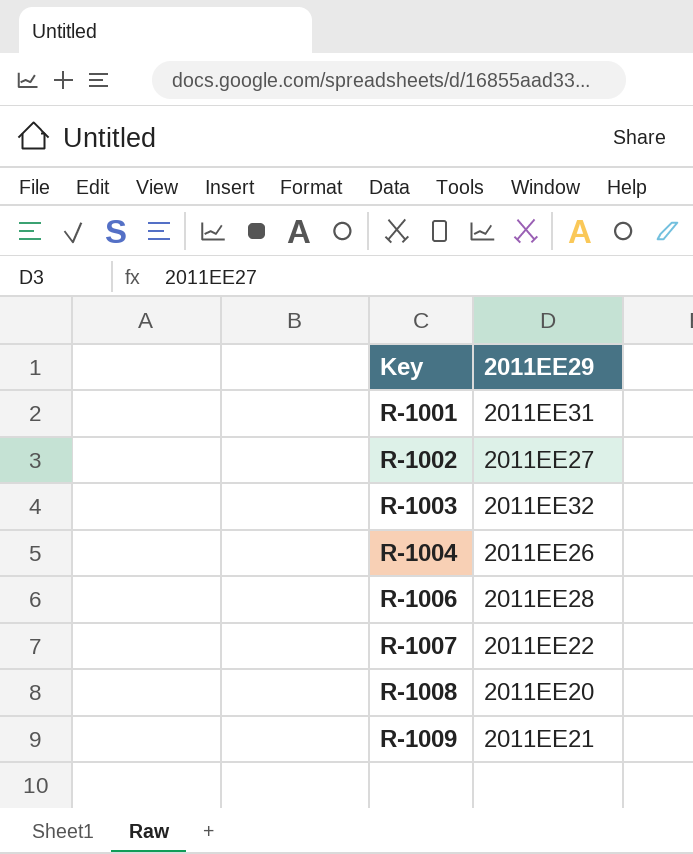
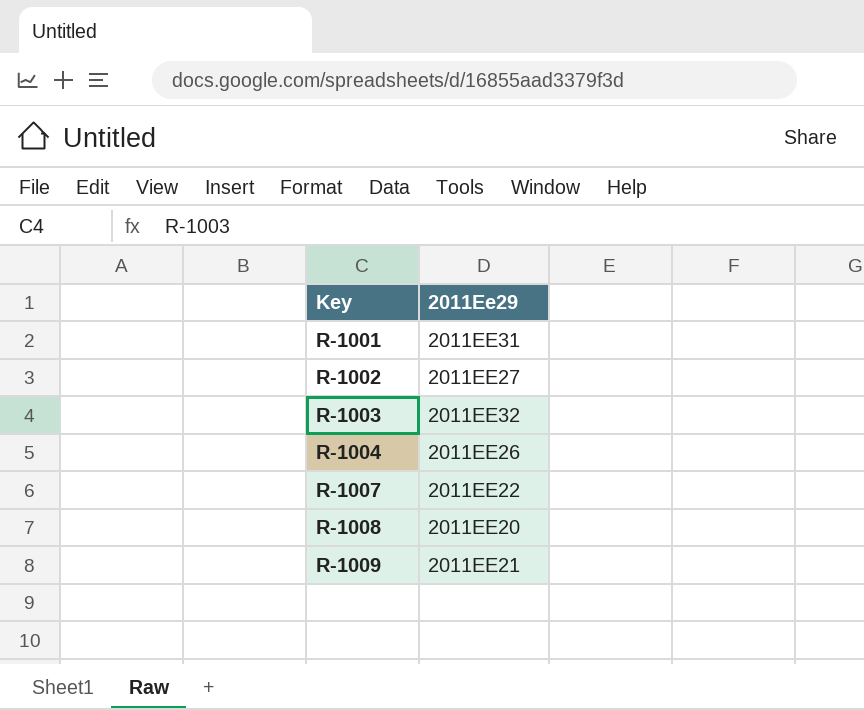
column name: 2011EE29 -> 2011Ee29
row R-1006: 2011EE28 -> none

